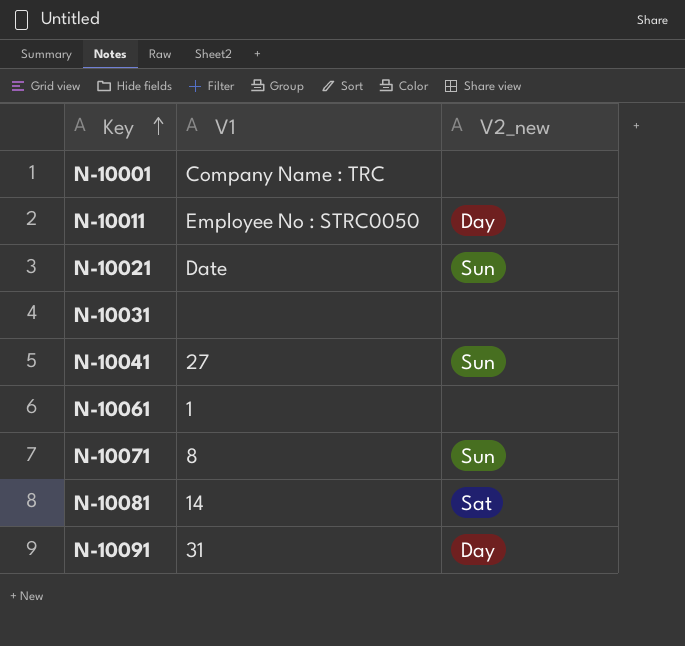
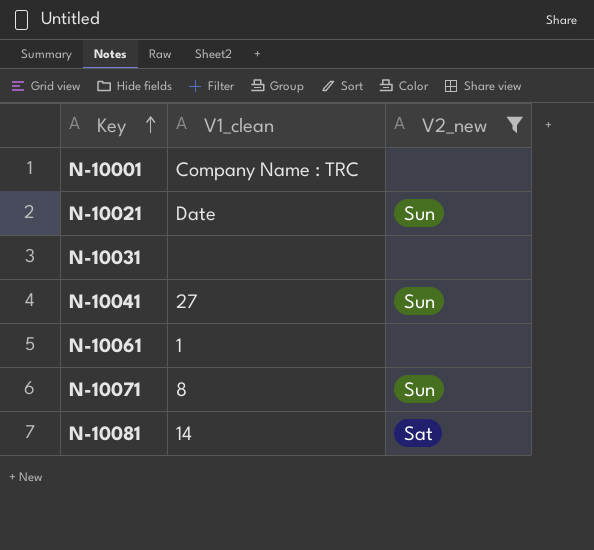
filter: none -> V2_new != Day
column name: V1 -> V1_clean

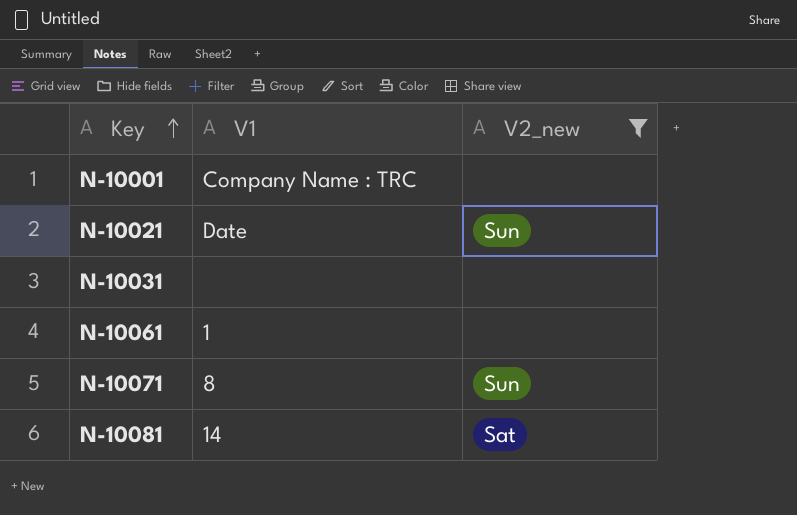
column name: V1_clean -> V1
row N-10041: 27 | Sun -> none

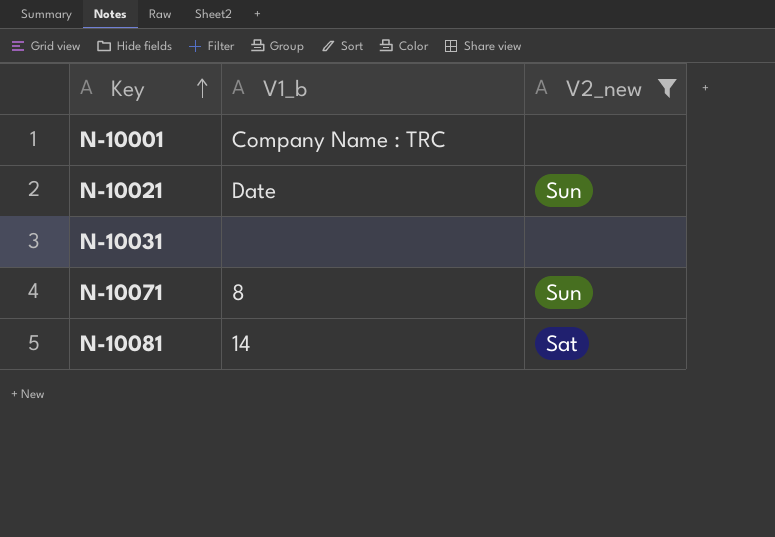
column name: V1 -> V1_b
row N-10061: 1 | none -> none

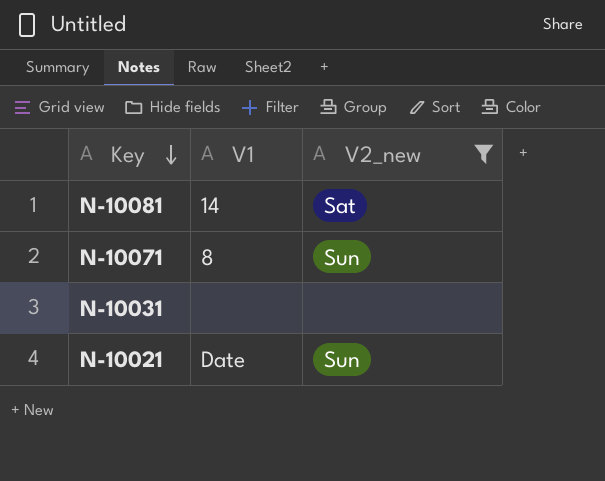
row order: Key ascending -> Key descending
column name: V1_b -> V1
row N-10001: Company Name : TRC | none -> none

